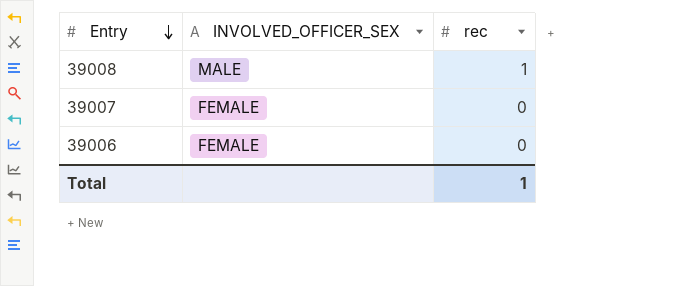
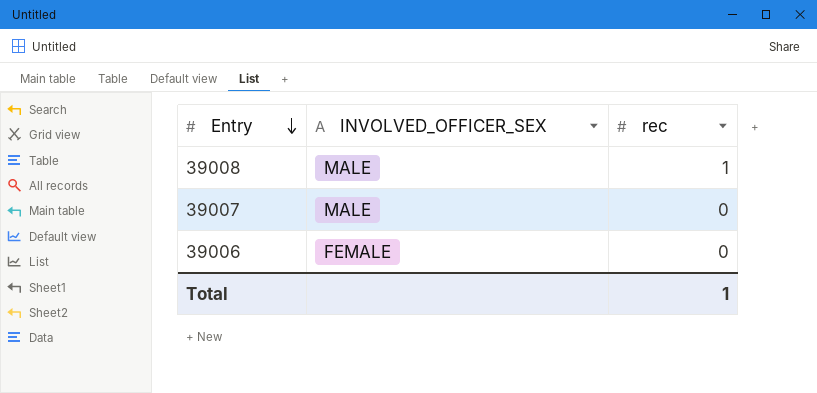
39007 | INVOLVED_OFFICER_SEX: FEMALE -> MALE

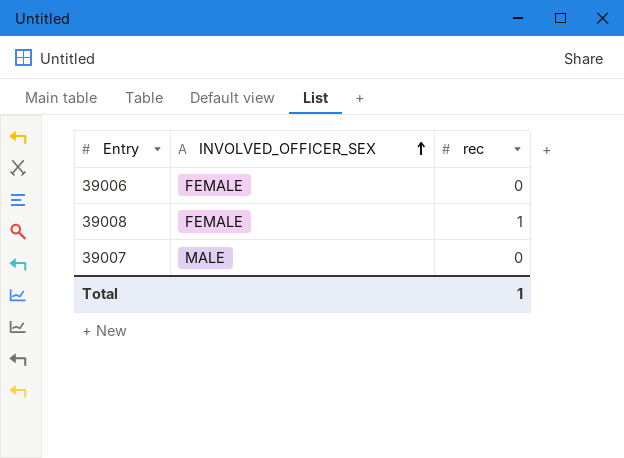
row order: Entry descending -> INVOLVED_OFFICER_SEX ascending
39008 | INVOLVED_OFFICER_SEX: MALE -> FEMALE

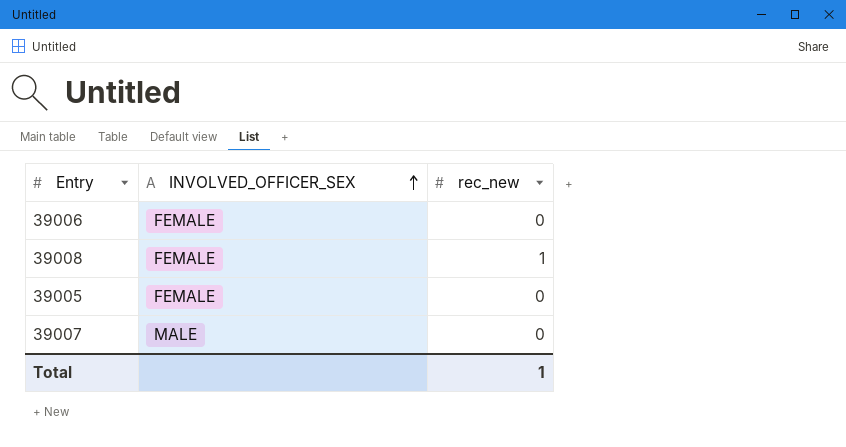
column name: rec -> rec_new
row 39005: none -> FEMALE | 0

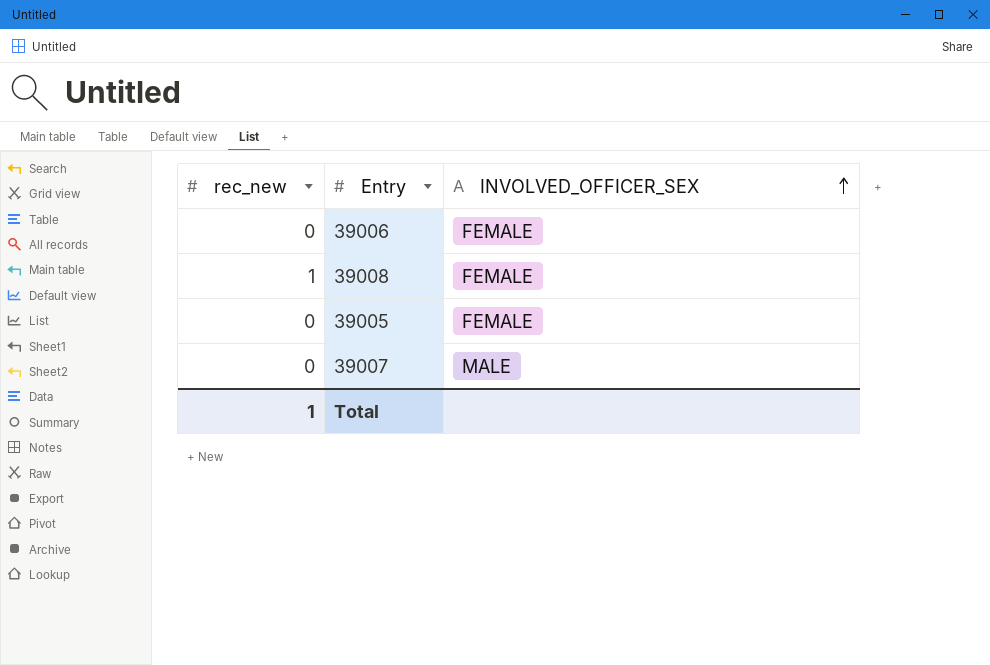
column rec_new | position: 3 -> 1

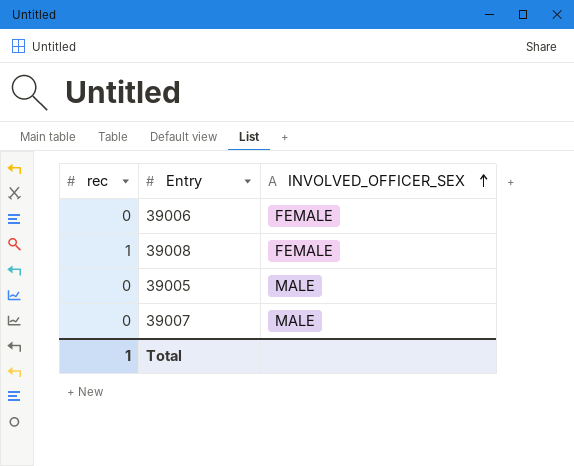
column name: rec_new -> rec
39005 | INVOLVED_OFFICER_SEX: FEMALE -> MALE

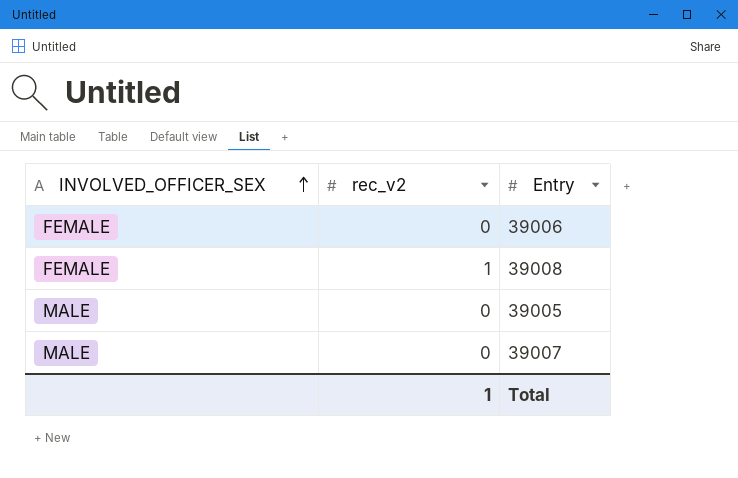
column INVOLVED_OFFICER_SEX | position: 3 -> 1
column name: rec -> rec_v2

